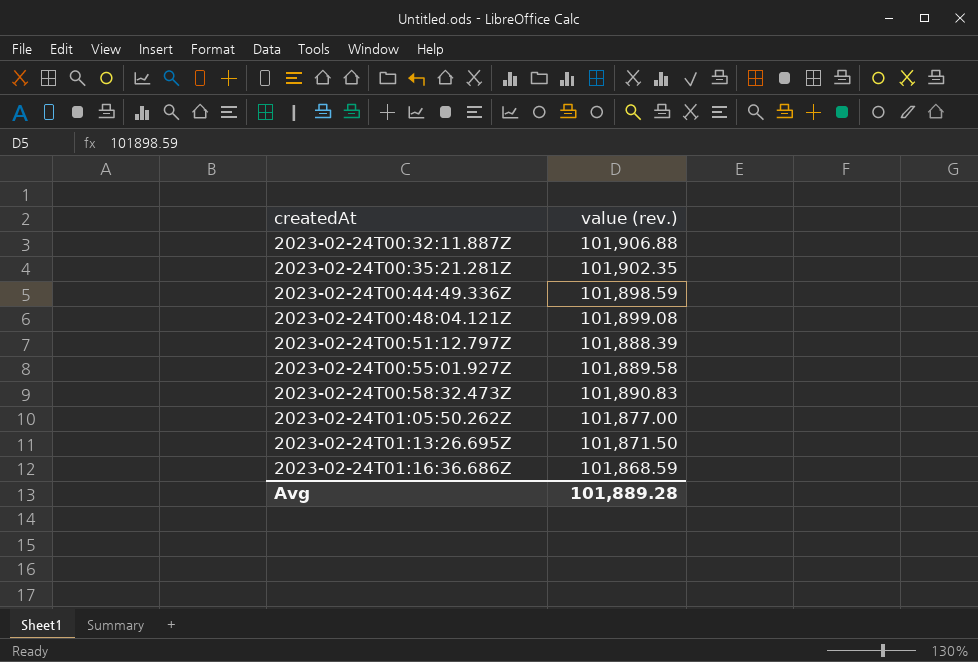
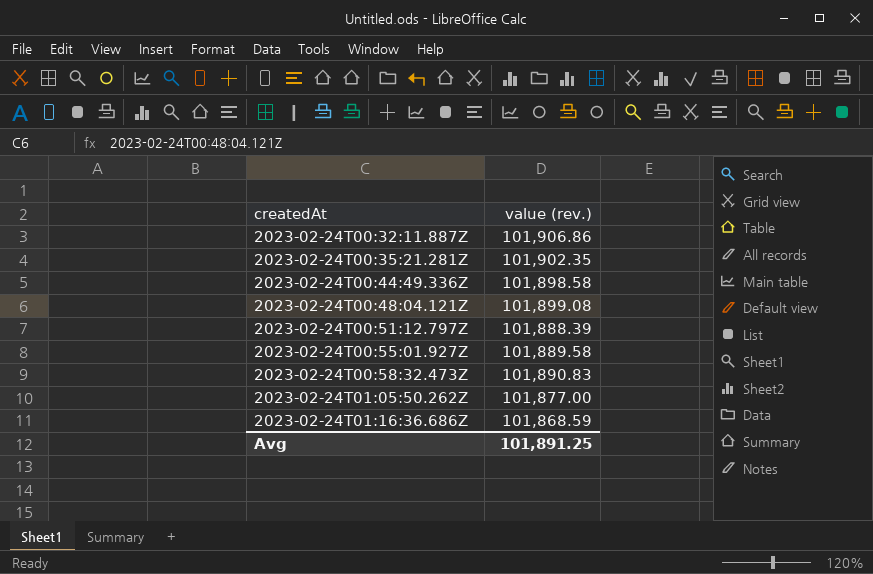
row 2023-02-24T01:13:26.695Z: 101,871.50 -> none
2023-02-24T00:32:11.887Z | value (rev.): 101,906.88 -> 101,906.86
2023-02-24T00:44:49.336Z | value (rev.): 101,898.59 -> 101,898.58
Avg | value (rev.): 101,889.28 -> 101,891.25

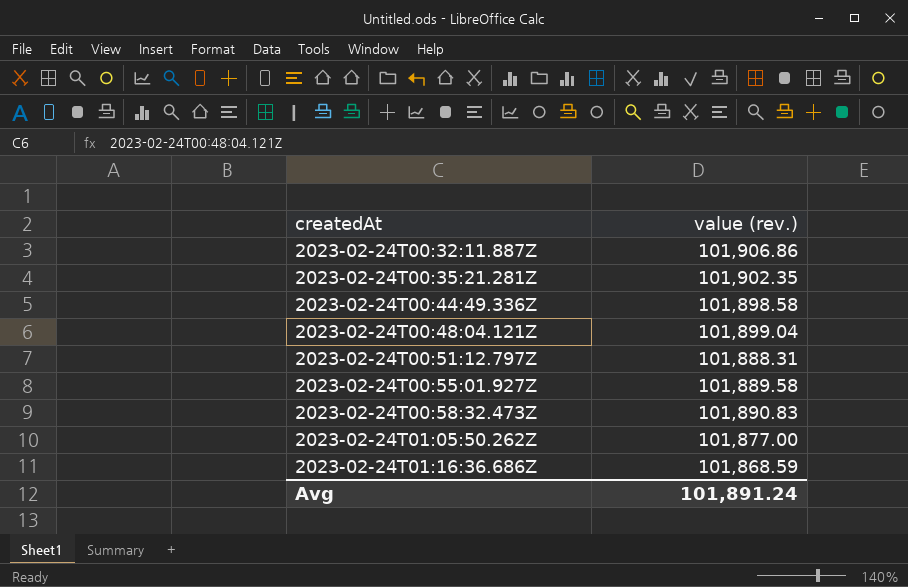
2023-02-24T00:48:04.121Z | value (rev.): 101,899.08 -> 101,899.04
2023-02-24T00:51:12.797Z | value (rev.): 101,888.39 -> 101,888.31
Avg | value (rev.): 101,891.25 -> 101,891.24

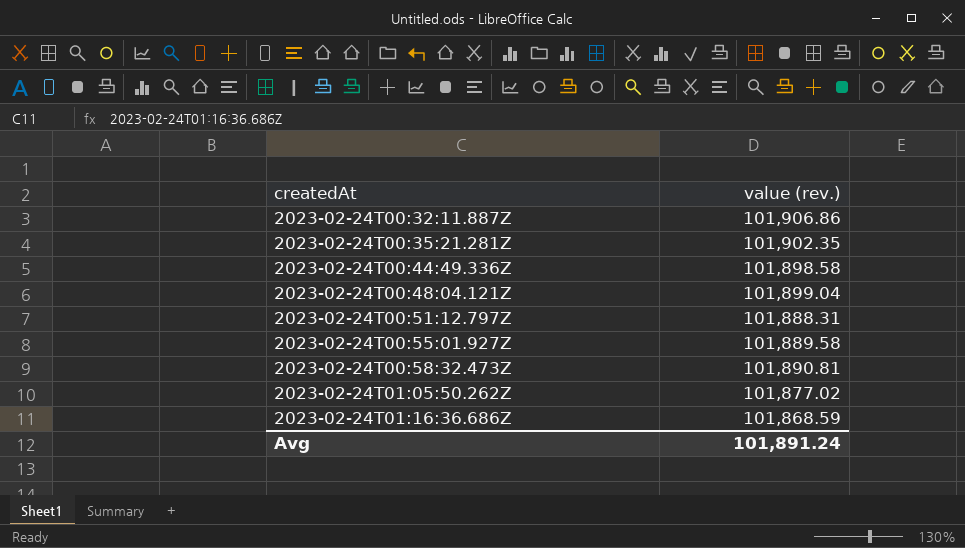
2023-02-24T00:58:32.473Z | value (rev.): 101,890.83 -> 101,890.81
2023-02-24T01:05:50.262Z | value (rev.): 101,877.00 -> 101,877.02

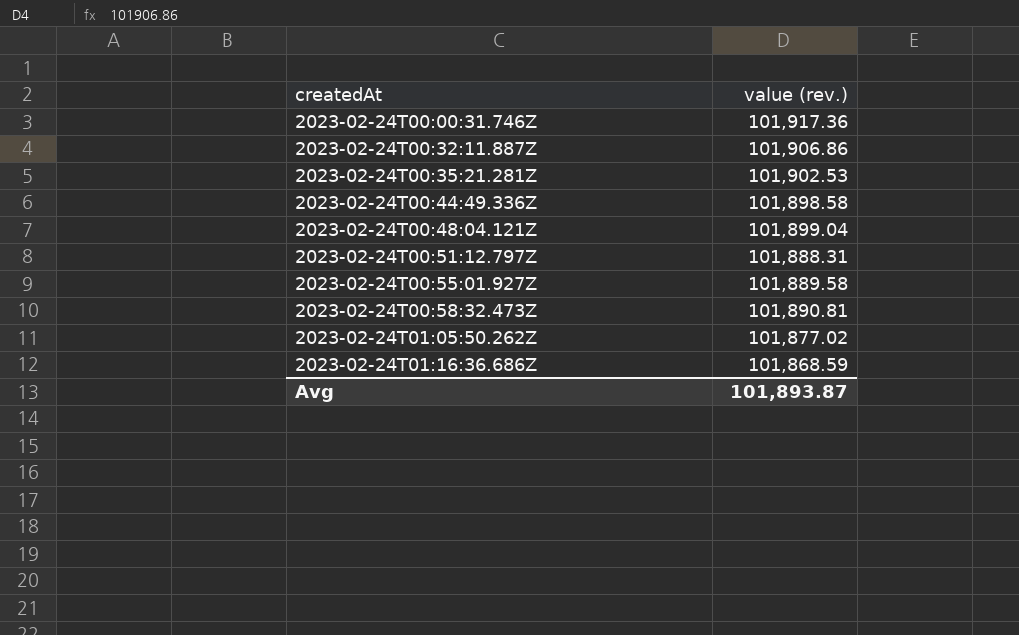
row 2023-02-24T00:00:31.746Z: none -> 101,917.36
2023-02-24T00:35:21.281Z | value (rev.): 101,902.35 -> 101,902.53
Avg | value (rev.): 101,891.24 -> 101,893.87

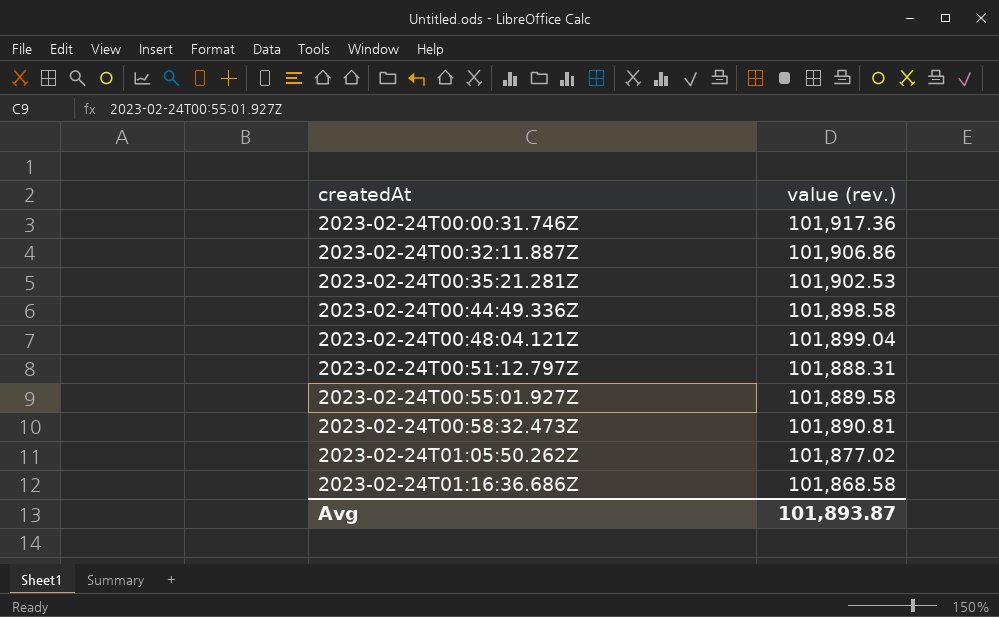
2023-02-24T01:16:36.686Z | value (rev.): 101,868.59 -> 101,868.58

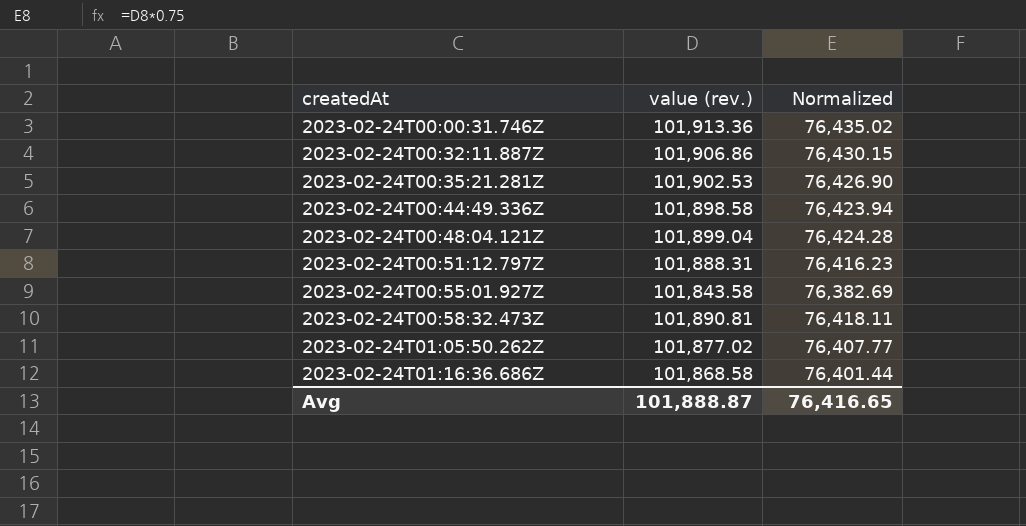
column Normalized | formula: none -> [value (rev.)] * 0.75
2023-02-24T00:00:31.746Z | value (rev.): 101,917.36 -> 101,913.36
2023-02-24T00:55:01.927Z | value (rev.): 101,889.58 -> 101,843.58
Avg | value (rev.): 101,893.87 -> 101,888.87

